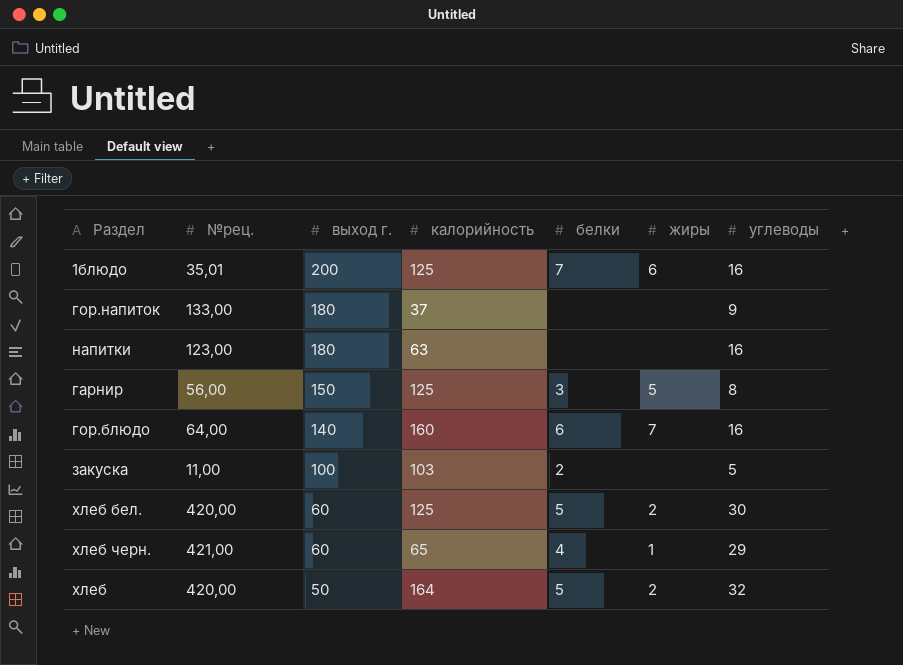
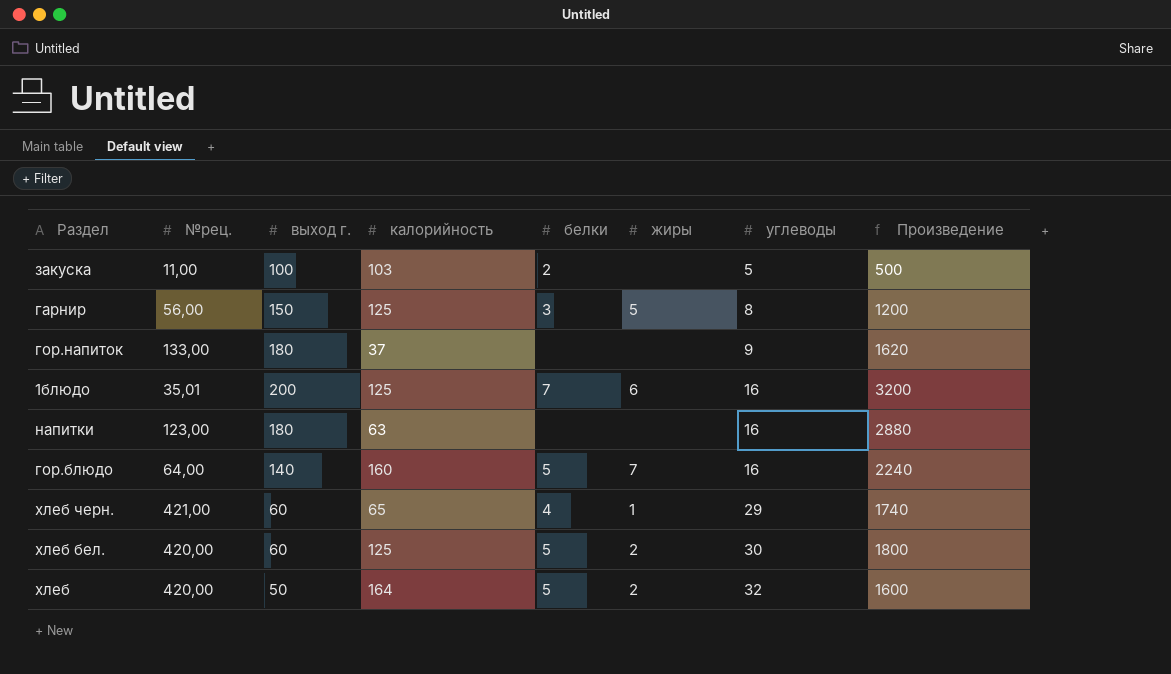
row order: выход г. descending -> углеводы ascending
column Произведение | formula: none -> [выход г.] * [углеводы]
гор.блюдо | белки: 6 -> 5

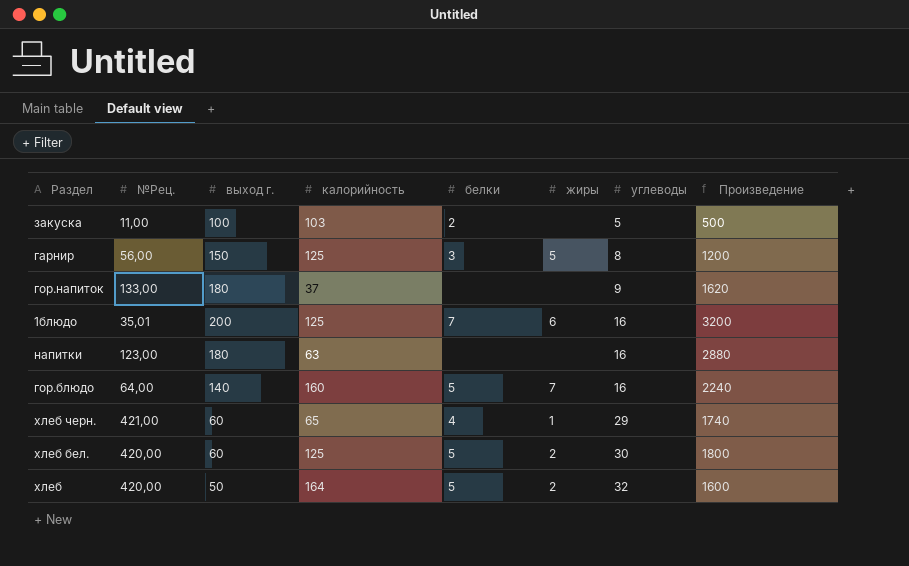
column name: №рец. -> №Рец.

